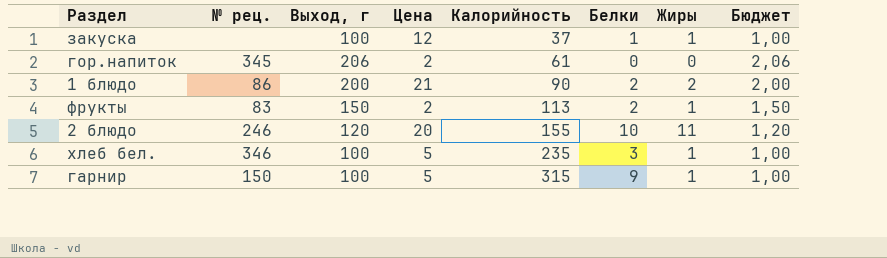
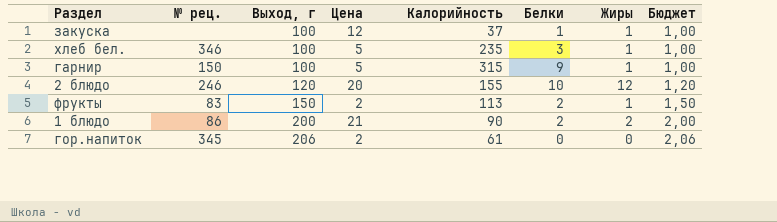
row order: Калорийность ascending -> Выход, г ascending
2 блюдо | Жиры: 11 -> 12

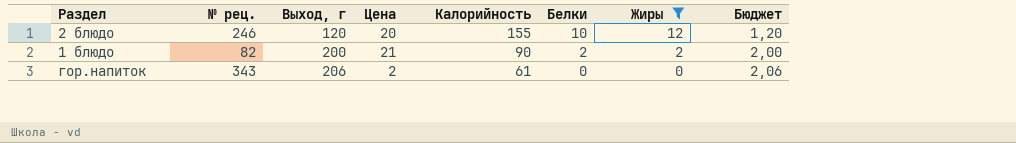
filter: none -> Жиры != 1
1 блюдо | № рец.: 86 -> 82
гор.напиток | № рец.: 345 -> 343

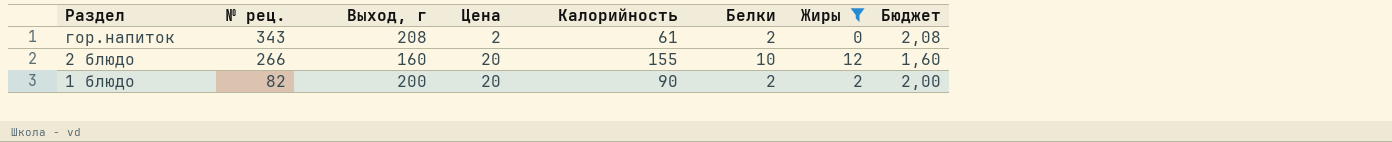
row order: Выход, г ascending -> Раздел descending
гор.напиток | Выход, г: 206 -> 208
гор.напиток | Белки: 0 -> 2
гор.напиток | Бюджет: 2,06 -> 2,08
2 блюдо | № рец.: 246 -> 266
2 блюдо | Выход, г: 120 -> 160
2 блюдо | Бюджет: 1,20 -> 1,60
1 блюдо | Цена: 21 -> 20

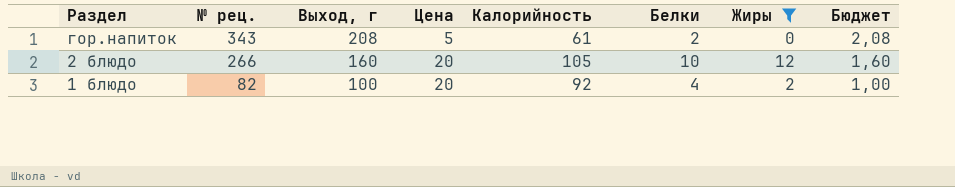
гор.напиток | Цена: 2 -> 5
2 блюдо | Калорийность: 155 -> 105
1 блюдо | Выход, г: 200 -> 100
1 блюдо | Калорийность: 90 -> 92
1 блюдо | Белки: 2 -> 4
1 блюдо | Бюджет: 2,00 -> 1,00

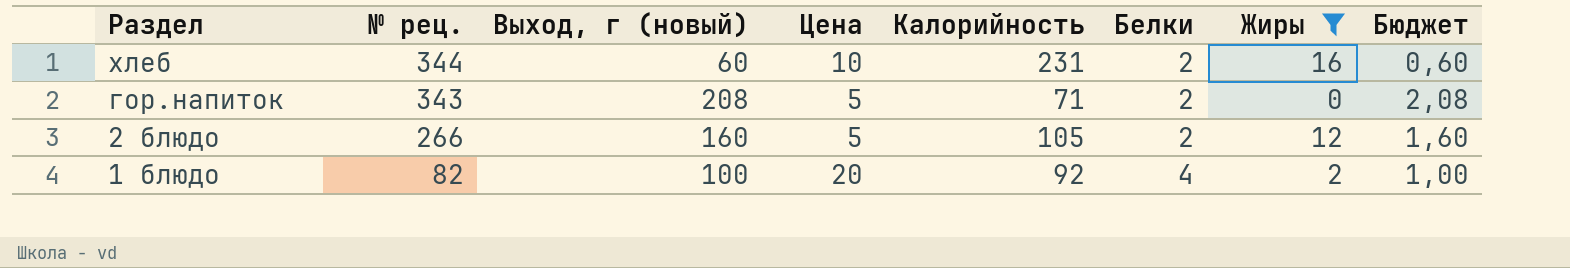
column name: Выход, г -> Выход, г (новый)
row хлеб: none -> 344 | 60 | 10 | 231 | 2 | 16 | 0,60
гор.напиток | Калорийность: 61 -> 71
2 блюдо | Цена: 20 -> 5
2 блюдо | Белки: 10 -> 2

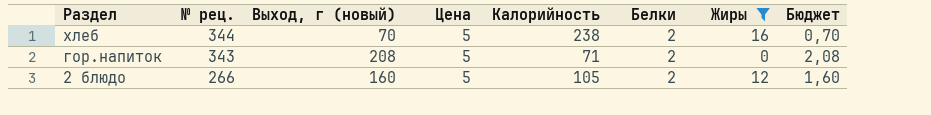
row 1 блюдо: 82 | 100 | 20 | 92 | 4 | 2 | 1,00 -> none
хлеб | Выход, г (новый): 60 -> 70
хлеб | Цена: 10 -> 5
хлеб | Калорийность: 231 -> 238
хлеб | Бюджет: 0,60 -> 0,70

